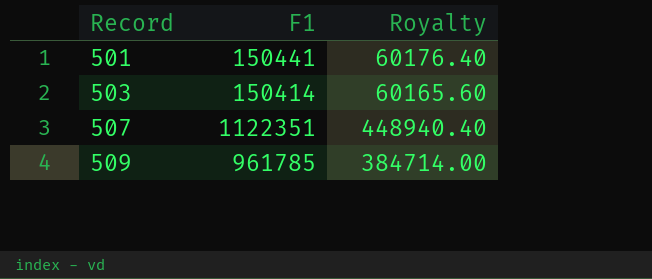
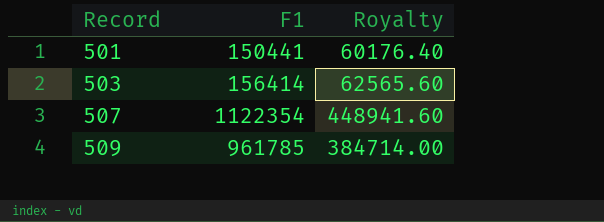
503 | F1: 150414 -> 156414
503 | Royalty: 60165.60 -> 62565.60
507 | F1: 1122351 -> 1122354
507 | Royalty: 448940.40 -> 448941.60

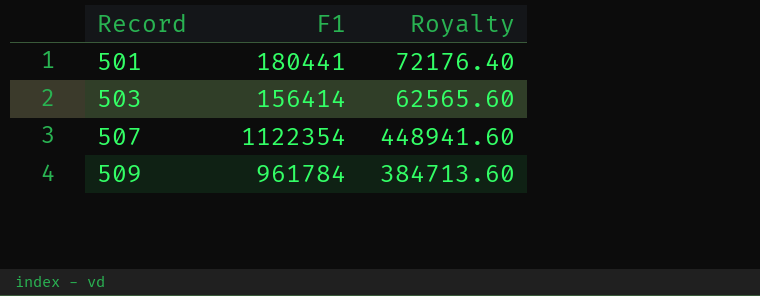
501 | F1: 150441 -> 180441
501 | Royalty: 60176.40 -> 72176.40
509 | F1: 961785 -> 961784
509 | Royalty: 384714.00 -> 384713.60

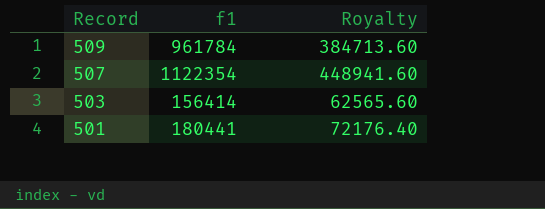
row order: Record ascending -> Record descending
column name: F1 -> f1

